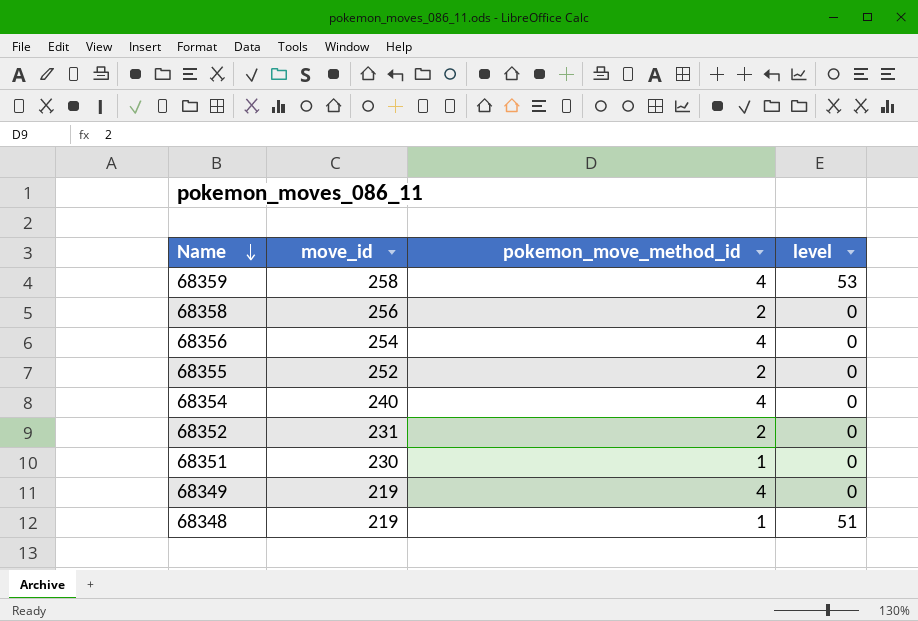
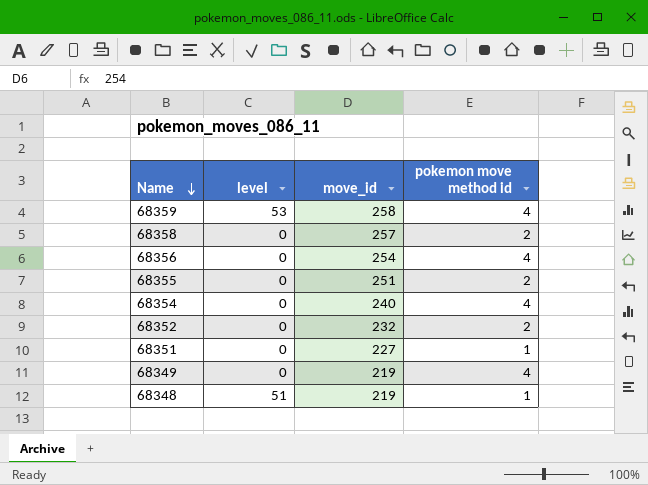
column level | position: 4 -> 2
column name: pokemon_move_method_id -> pokemon move method id
68358 | move_id: 256 -> 257
68355 | move_id: 252 -> 251
68352 | move_id: 231 -> 232
68351 | move_id: 230 -> 227

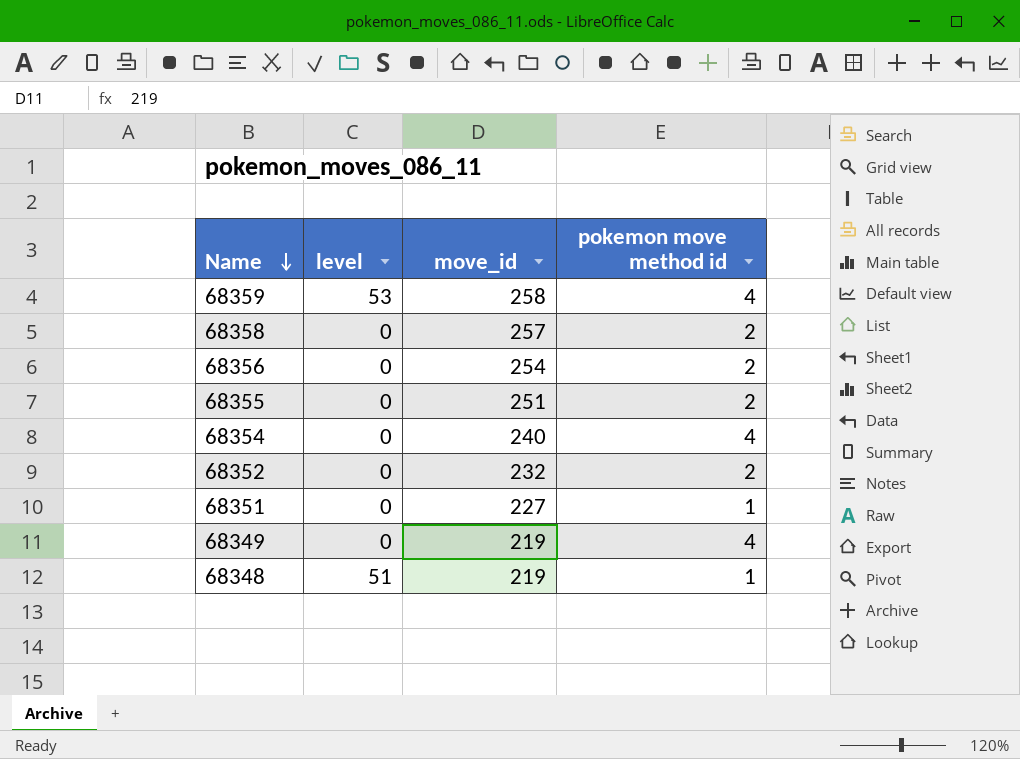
68356 | pokemon move method id: 4 -> 2

